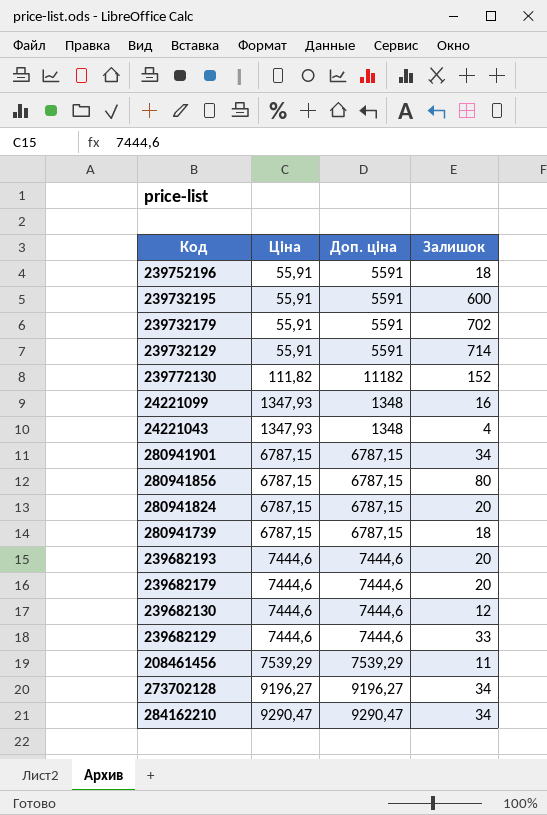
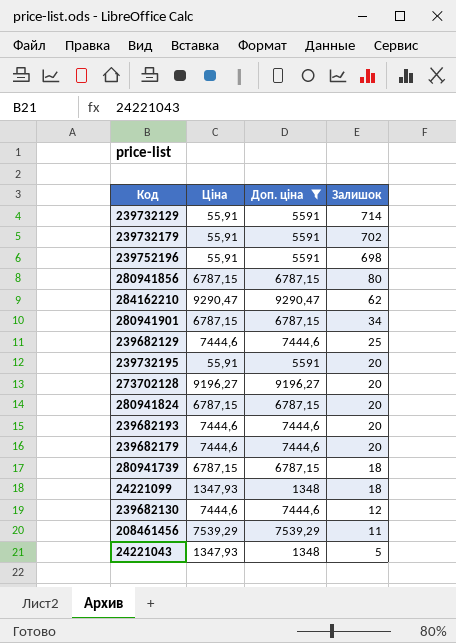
filter: none -> Доп. ціна != 11182
row order: Ціна ascending -> Залишок descending
239752196 | Залишок: 18 -> 698
284162210 | Залишок: 34 -> 62
239682129 | Залишок: 33 -> 25
239732195 | Залишок: 600 -> 20
273702128 | Залишок: 34 -> 20
24221099 | Залишок: 16 -> 18
24221043 | Залишок: 4 -> 5

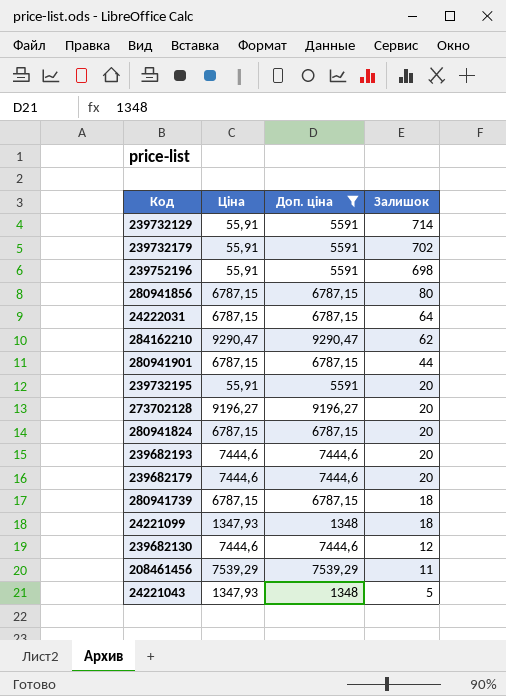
row 239682129: 7444,6 | 7444,6 | 25 -> none
row 24222031: none -> 6787,15 | 6787,15 | 64
280941901 | Залишок: 34 -> 44

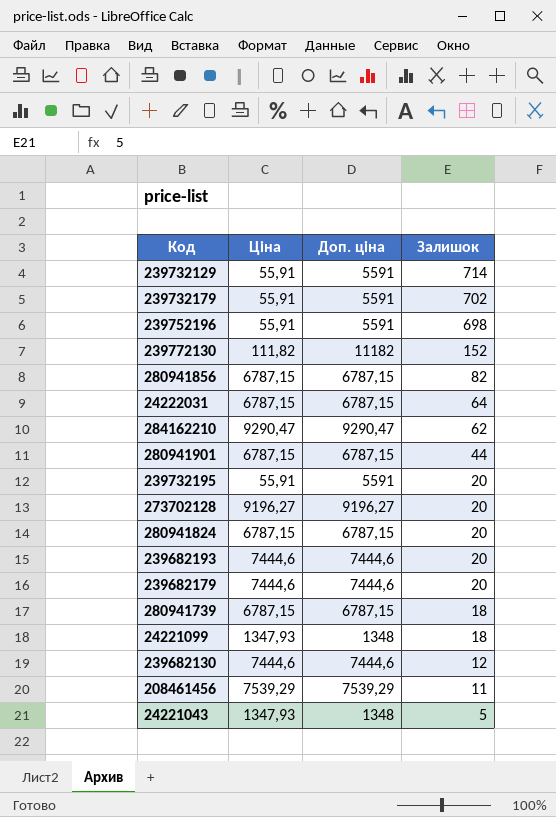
filter: Доп. ціна != 11182 -> none
280941856 | Залишок: 80 -> 82

